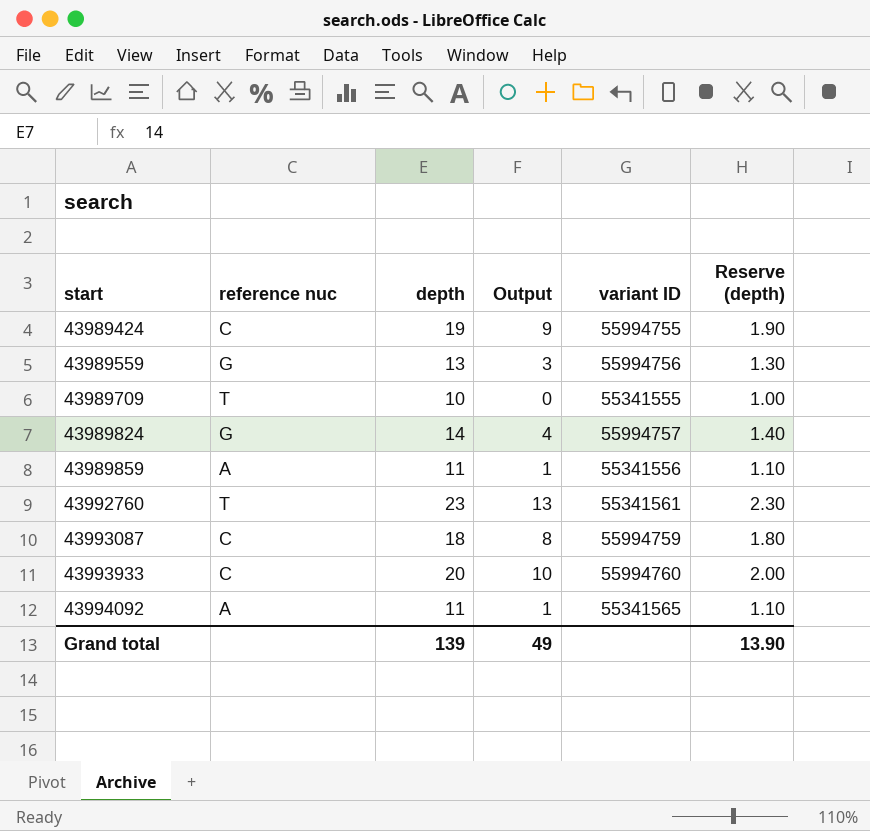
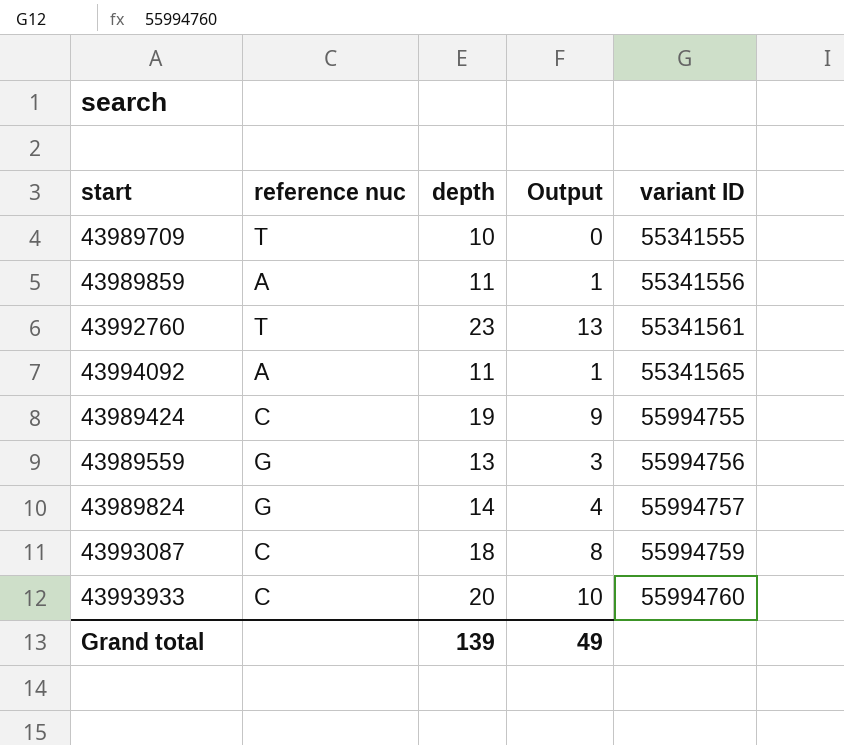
row order: start ascending -> variant ID ascending
column Reserve (depth) | formula: [depth] * 0.1 -> none

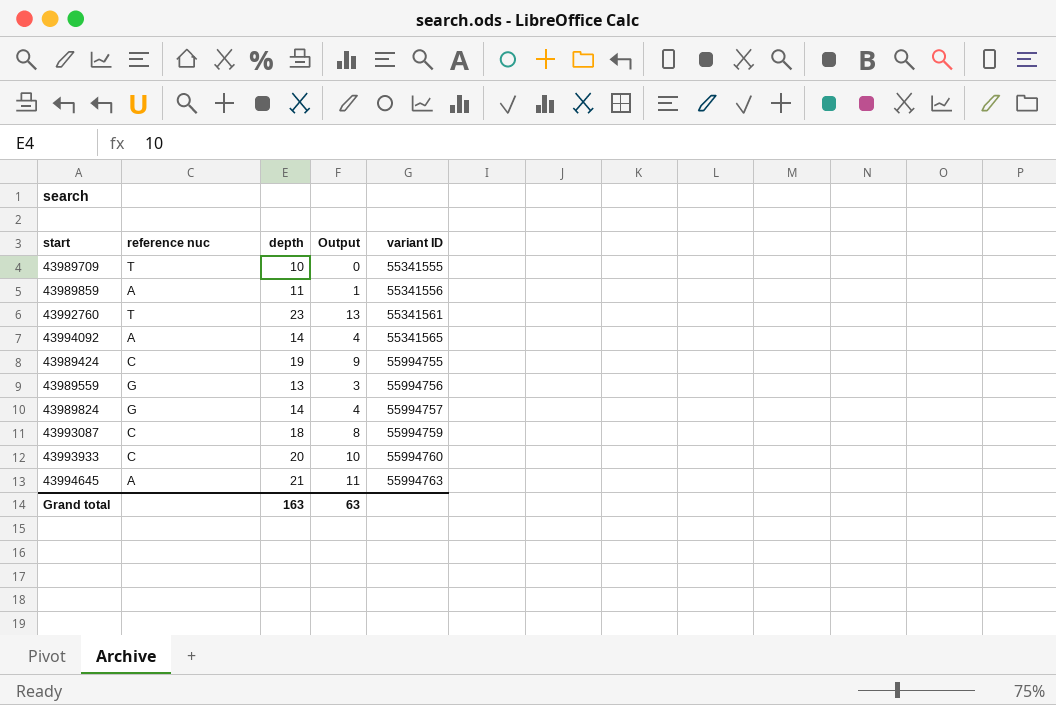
43994092 | depth: 11 -> 14
43994092 | Output: 1 -> 4
row 43994645: none -> A | 21 | 11 | 55994763
Grand total | depth: 139 -> 163
Grand total | Output: 49 -> 63

